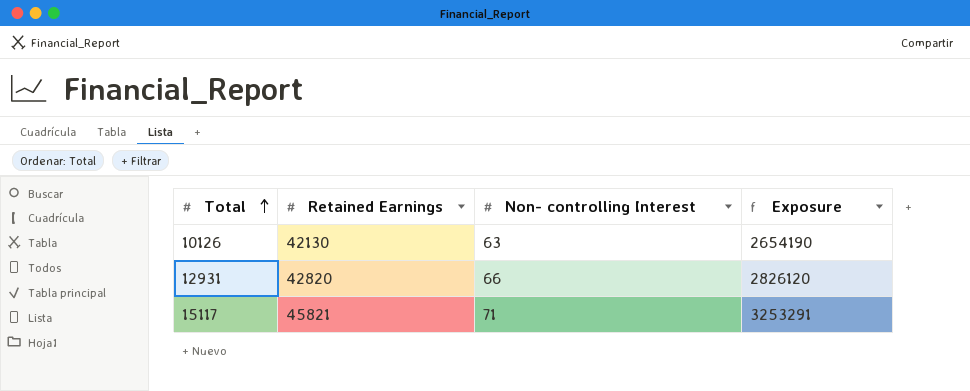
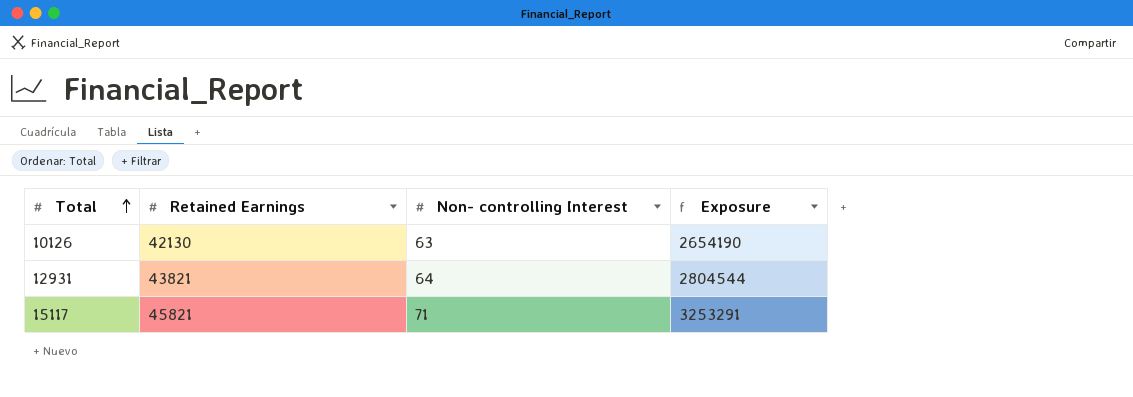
12931 | Retained Earnings: 42820 -> 43821
12931 | Non- controlling Interest: 66 -> 64
12931 | Exposure: 2826120 -> 2804544

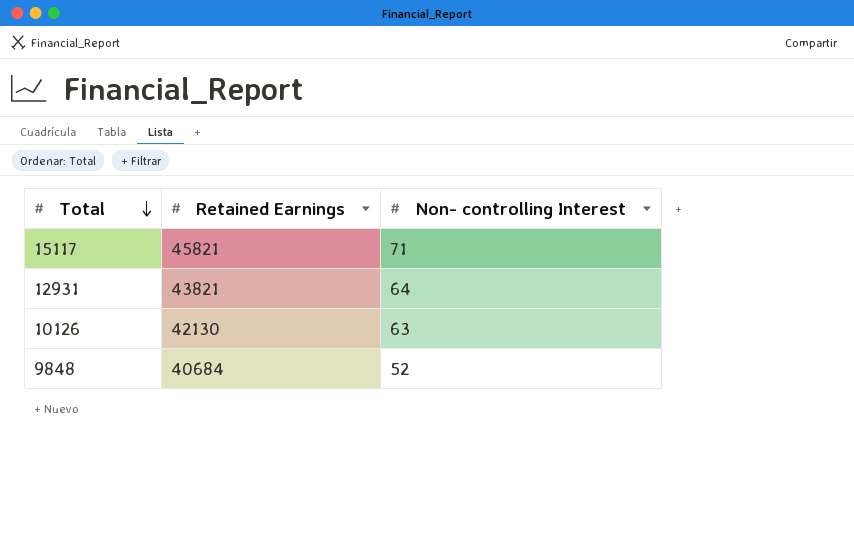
row order: Total ascending -> Total descending
column Exposure | formula: [Retained Earnings] * [Non- controlling Interest] -> none
row 9848: none -> 40684 | 52

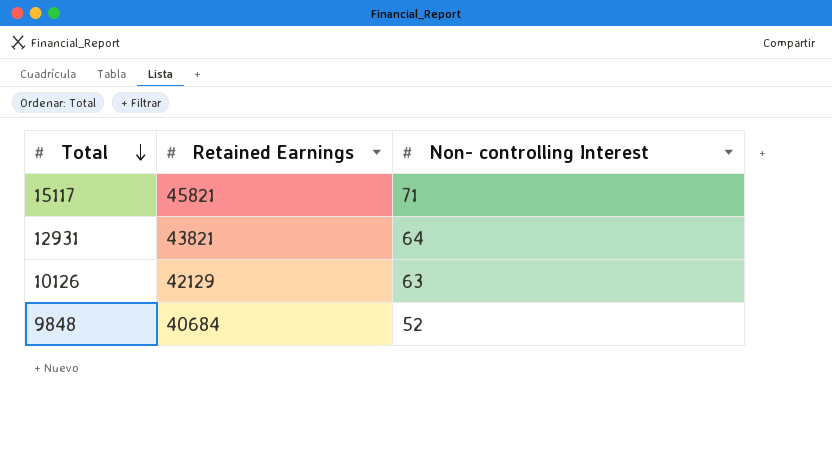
10126 | Retained Earnings: 42130 -> 42129

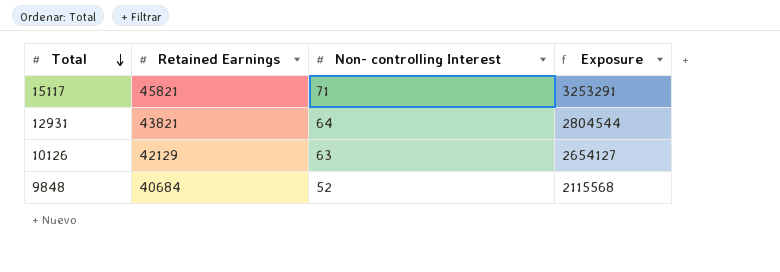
column Exposure | formula: none -> [Retained Earnings] * [Non- controlling Interest]

